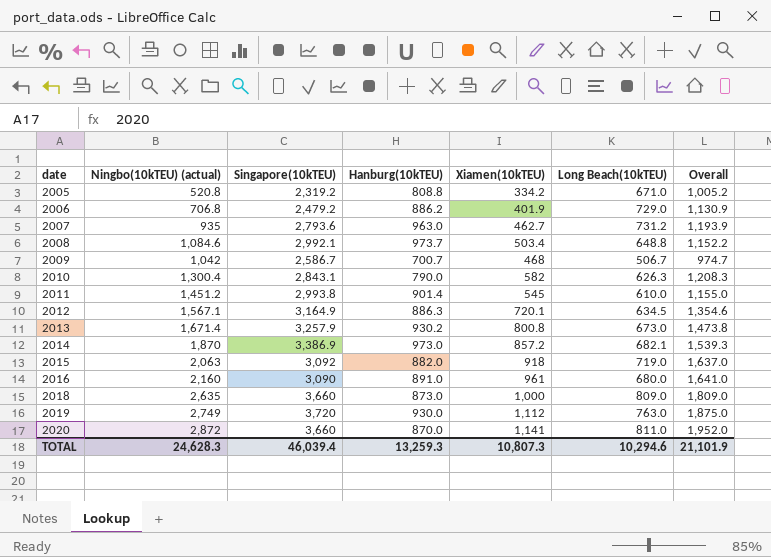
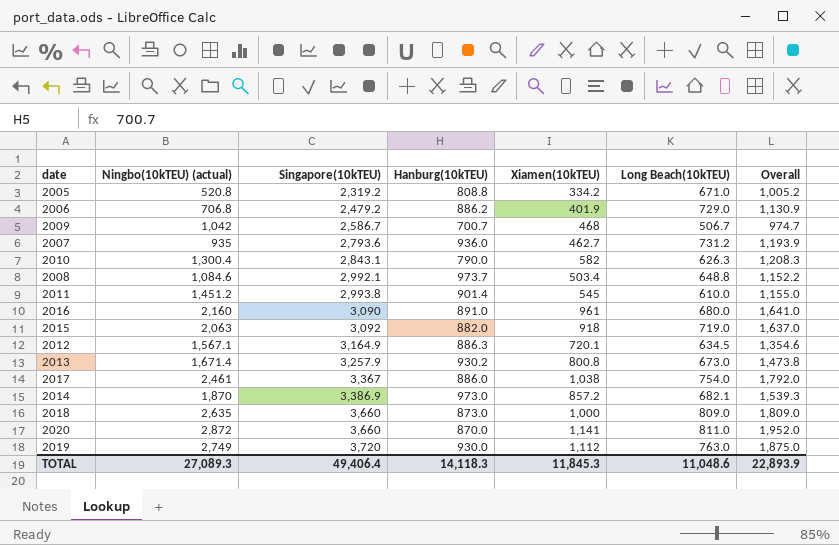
row order: date ascending -> Singapore(10kTEU) ascending
2007 | Hanburg(10kTEU): 963.0 -> 936.0
row 2017: none -> 2,461 | 3,367 | 886.0 | 1,038 | 754.0 | 1,792.0
TOTAL | Ningbo(10kTEU) (actual): 24,628.3 -> 27,089.3
TOTAL | Singapore(10kTEU): 46,039.4 -> 49,406.4
TOTAL | Hanburg(10kTEU): 13,259.3 -> 14,118.3
TOTAL | Xiamen(10kTEU): 10,807.3 -> 11,845.3
TOTAL | Long Beach(10kTEU): 10,294.6 -> 11,048.6
TOTAL | Overall: 21,101.9 -> 22,893.9

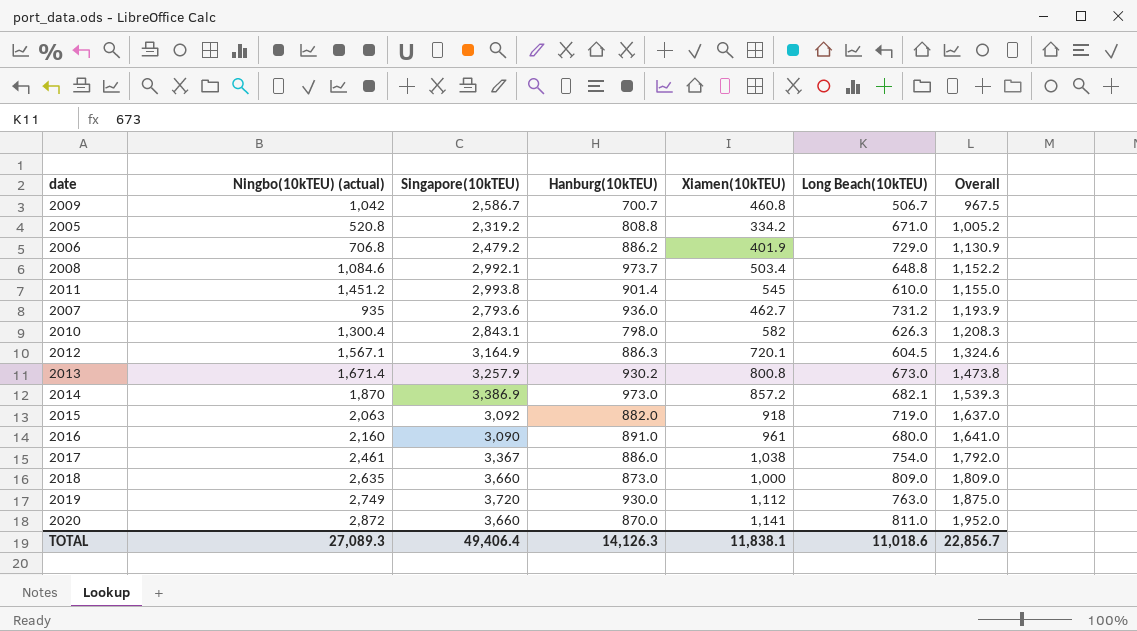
row order: Singapore(10kTEU) ascending -> Overall ascending
2009 | Xiamen(10kTEU): 468 -> 460.8
2009 | Overall: 974.7 -> 967.5
2010 | Hanburg(10kTEU): 790.0 -> 798.0
2012 | Long Beach(10kTEU): 634.5 -> 604.5
2012 | Overall: 1,354.6 -> 1,324.6
TOTAL | Hanburg(10kTEU): 14,118.3 -> 14,126.3
TOTAL | Xiamen(10kTEU): 11,845.3 -> 11,838.1
TOTAL | Long Beach(10kTEU): 11,048.6 -> 11,018.6
TOTAL | Overall: 22,893.9 -> 22,856.7

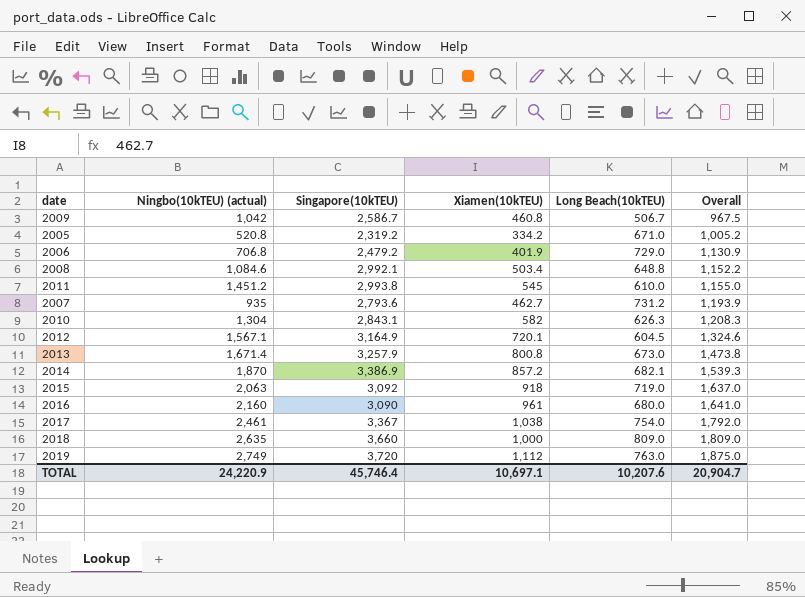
column Hanburg(10kTEU) | position: 4 -> none
row 2020: 2,872 | 3,660 | 870.0 | 1,141 | 811.0 | 1,952.0 -> none
2010 | Ningbo(10kTEU) (actual): 1,300.4 -> 1,304
TOTAL | Ningbo(10kTEU) (actual): 27,089.3 -> 24,220.9
TOTAL | Singapore(10kTEU): 49,406.4 -> 45,746.4
TOTAL | Xiamen(10kTEU): 11,838.1 -> 10,697.1
TOTAL | Long Beach(10kTEU): 11,018.6 -> 10,207.6
TOTAL | Overall: 22,856.7 -> 20,904.7

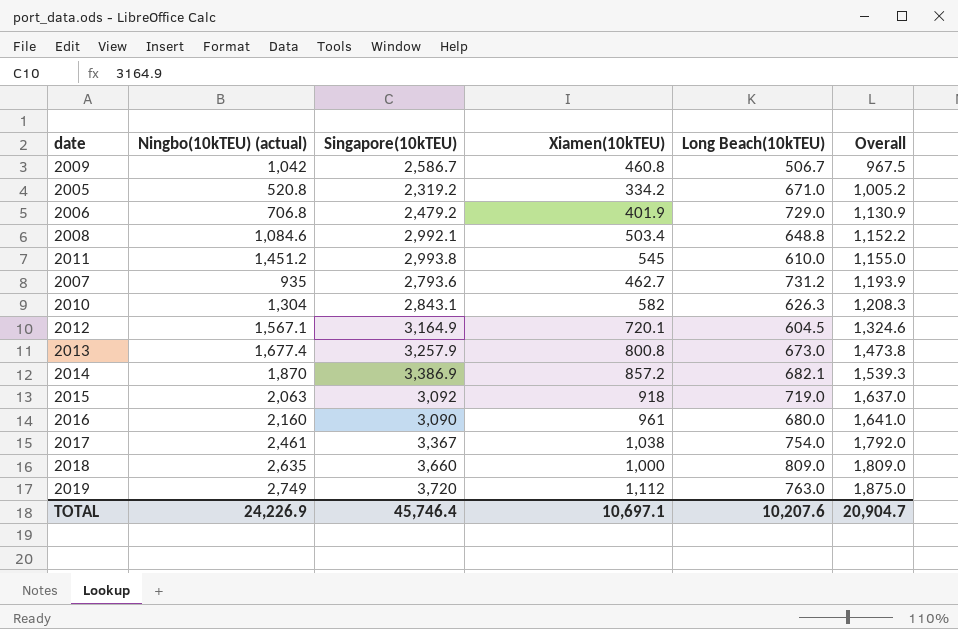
2013 | Ningbo(10kTEU) (actual): 1,671.4 -> 1,677.4
TOTAL | Ningbo(10kTEU) (actual): 24,220.9 -> 24,226.9

